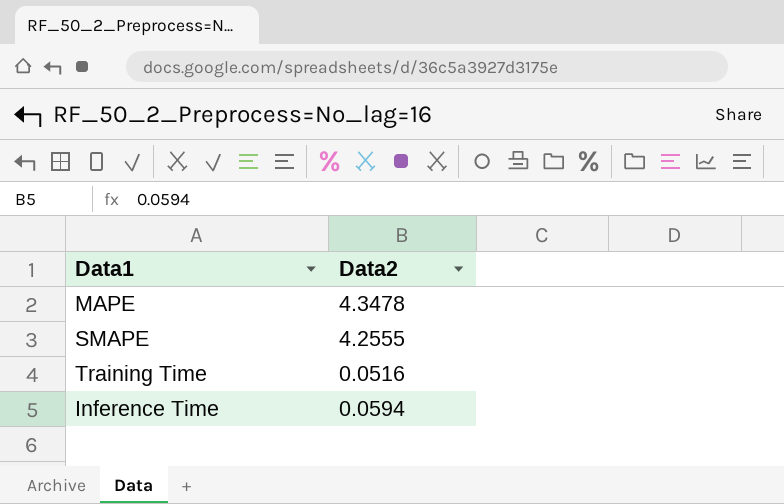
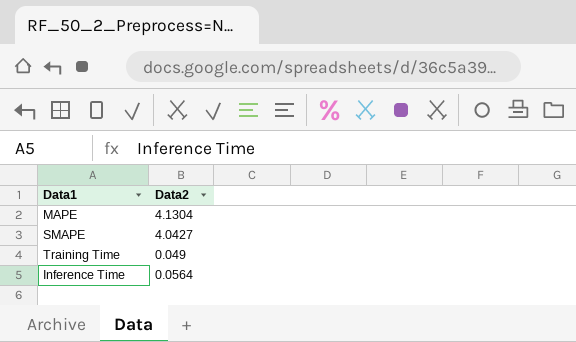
MAPE | Data2: 4.3478 -> 4.1304
SMAPE | Data2: 4.2555 -> 4.0427
Training Time | Data2: 0.0516 -> 0.049
Inference Time | Data2: 0.0594 -> 0.0564

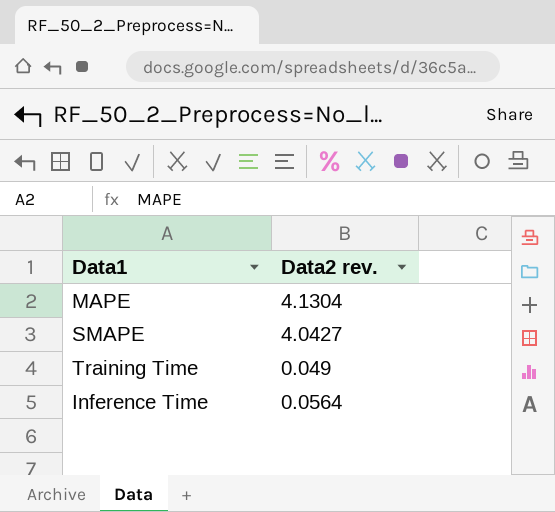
column name: Data2 -> Data2 rev.

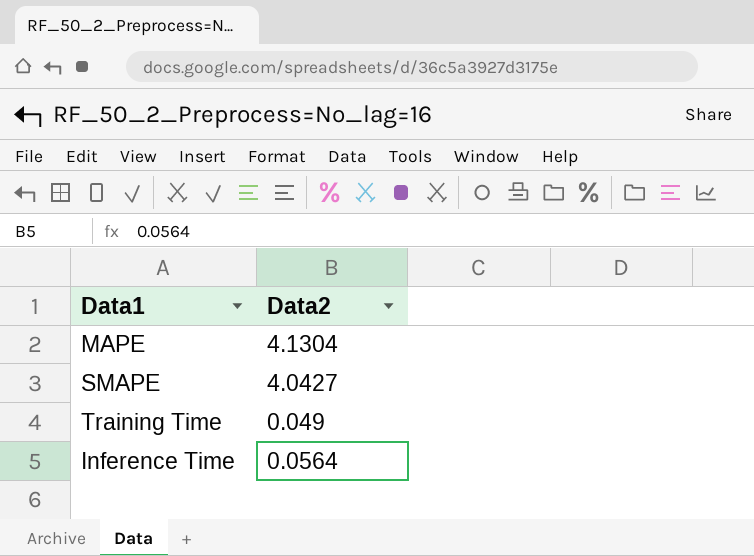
column name: Data2 rev. -> Data2

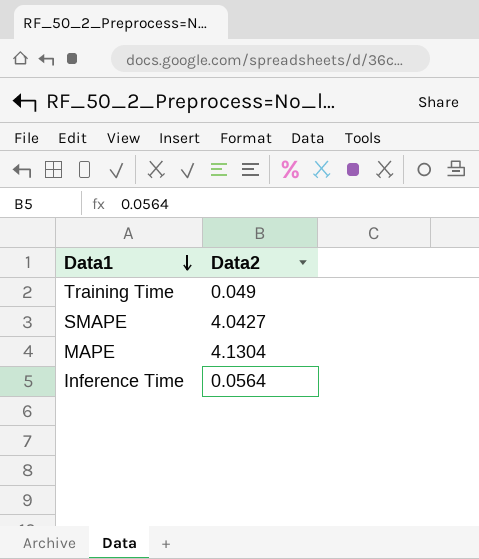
row order: none -> Data1 descending

